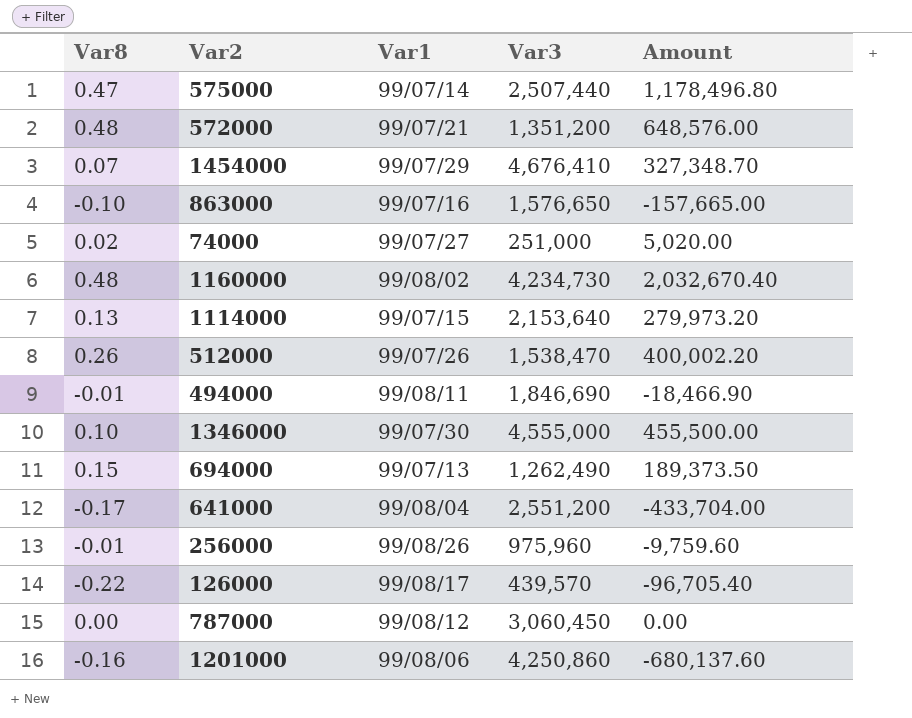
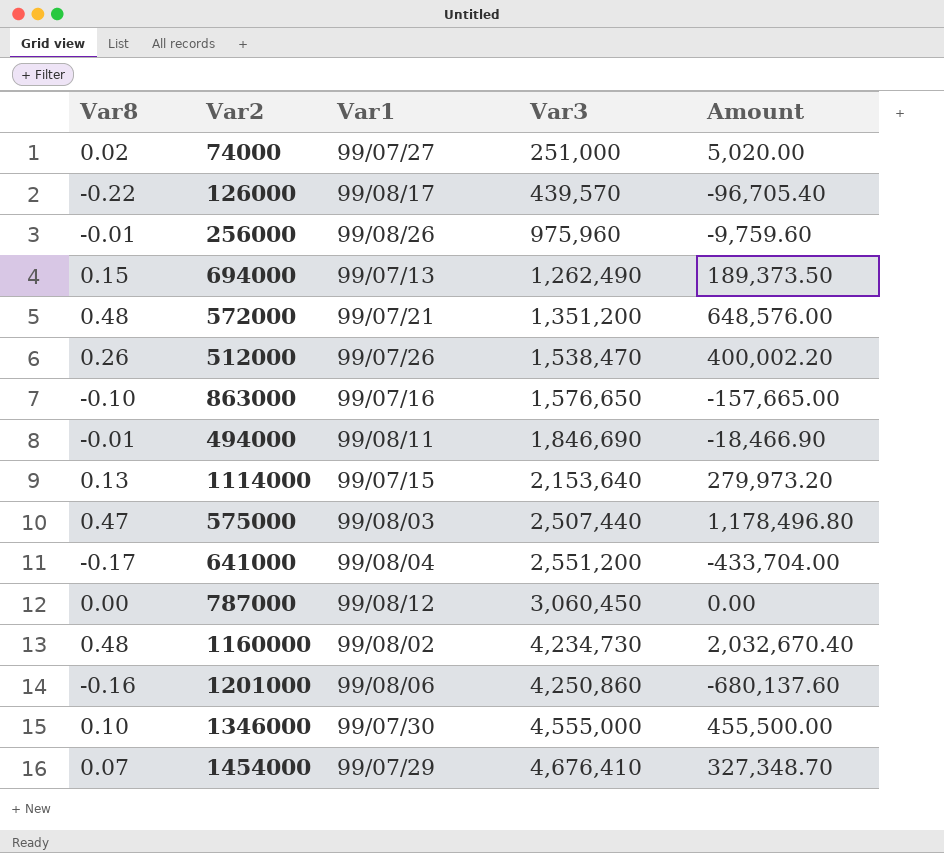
row order: none -> Var3 ascending
575000 | Var1: 99/07/14 -> 99/08/03

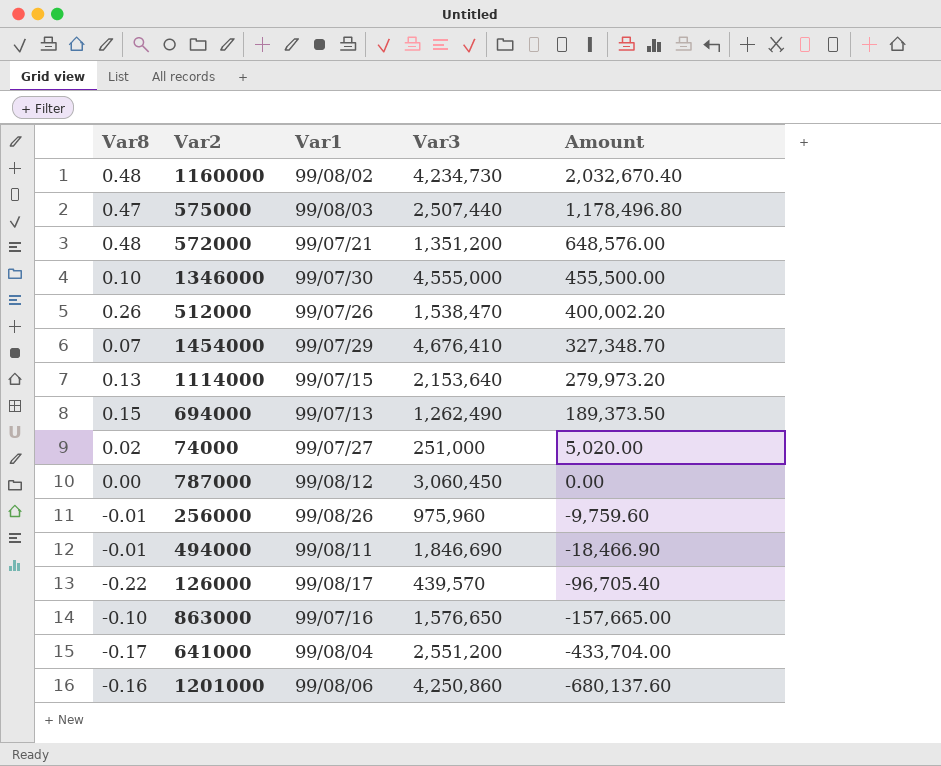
row order: Var3 ascending -> Amount descending

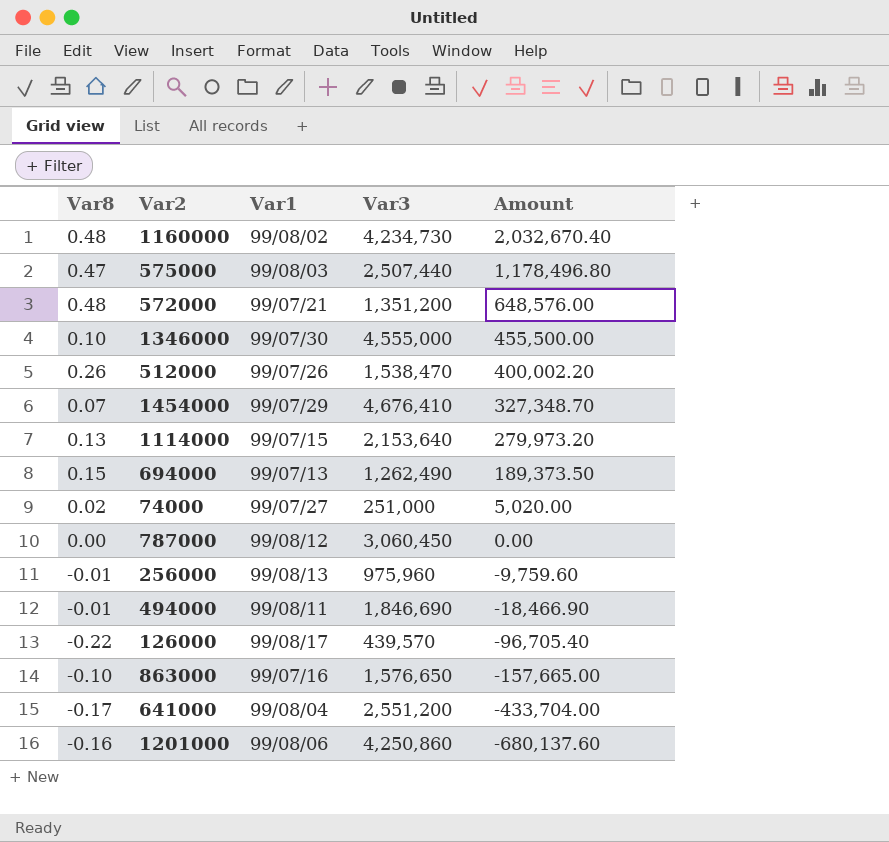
256000 | Var1: 99/08/26 -> 99/08/13

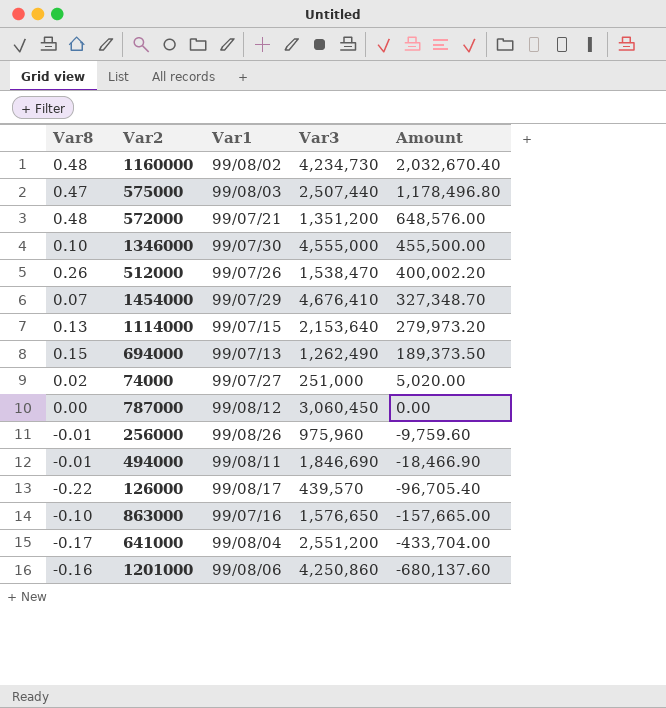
256000 | Var1: 99/08/13 -> 99/08/26

